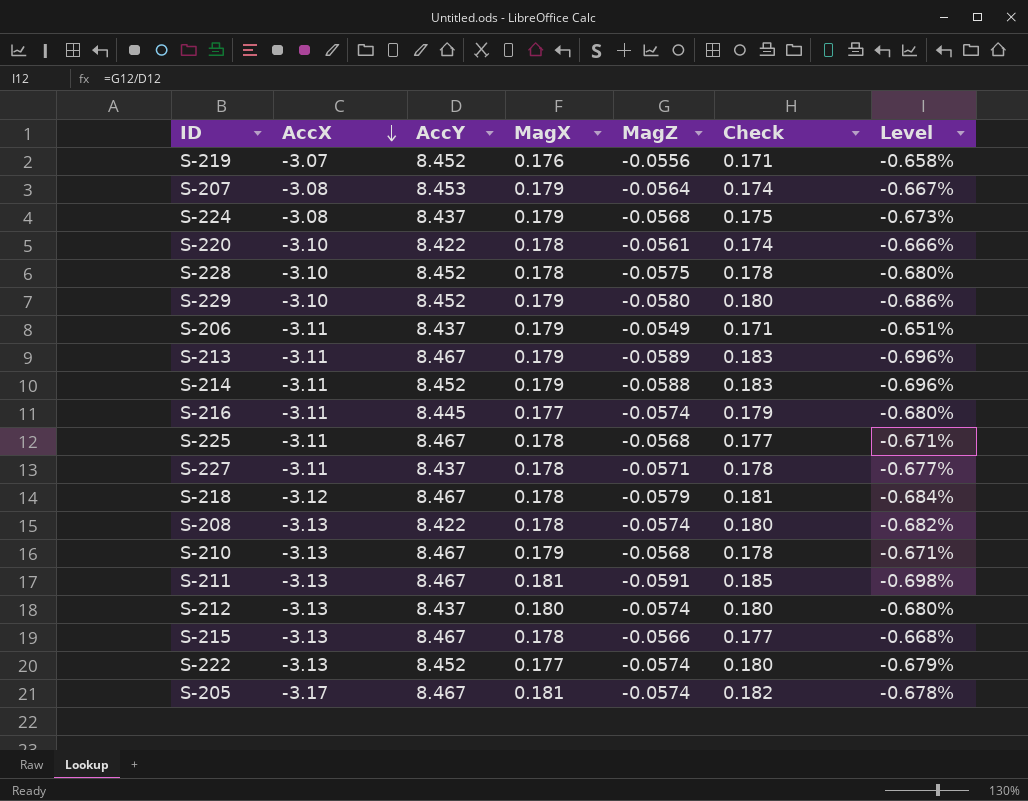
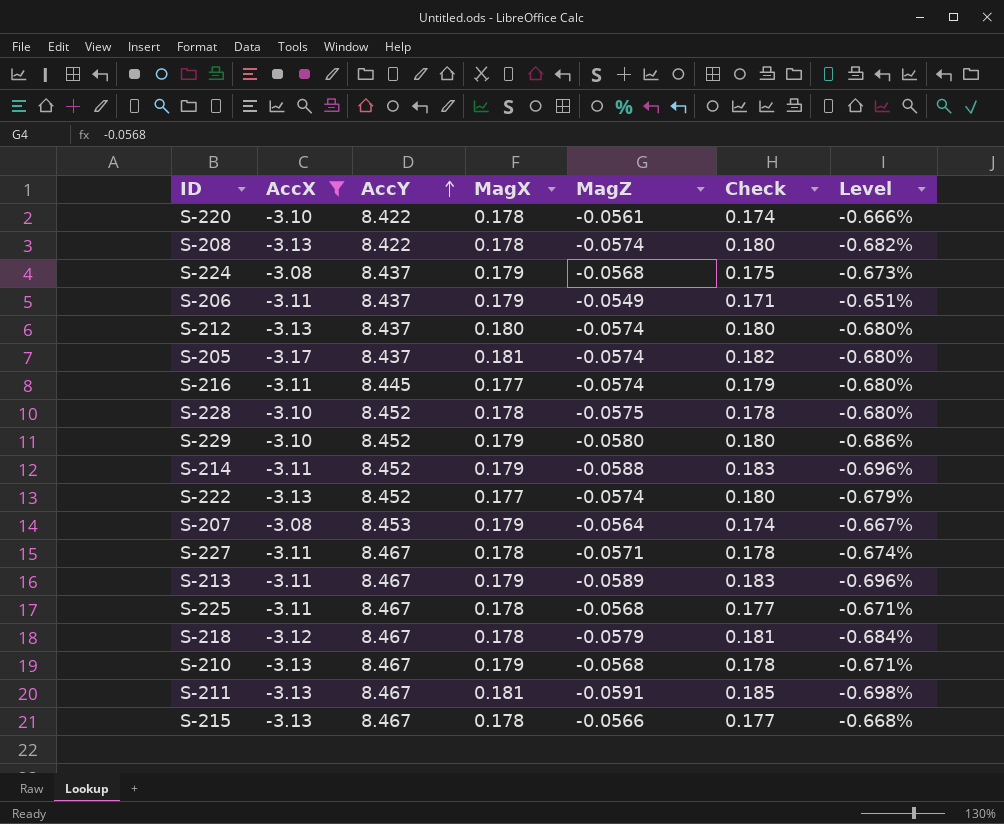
filter: none -> AccX != -3.07
row order: AccX descending -> AccY ascending
S-205 | AccY: 8.467 -> 8.437
S-205 | Level: -0.678% -> -0.680%
S-227 | AccY: 8.437 -> 8.467
S-227 | Level: -0.677% -> -0.674%

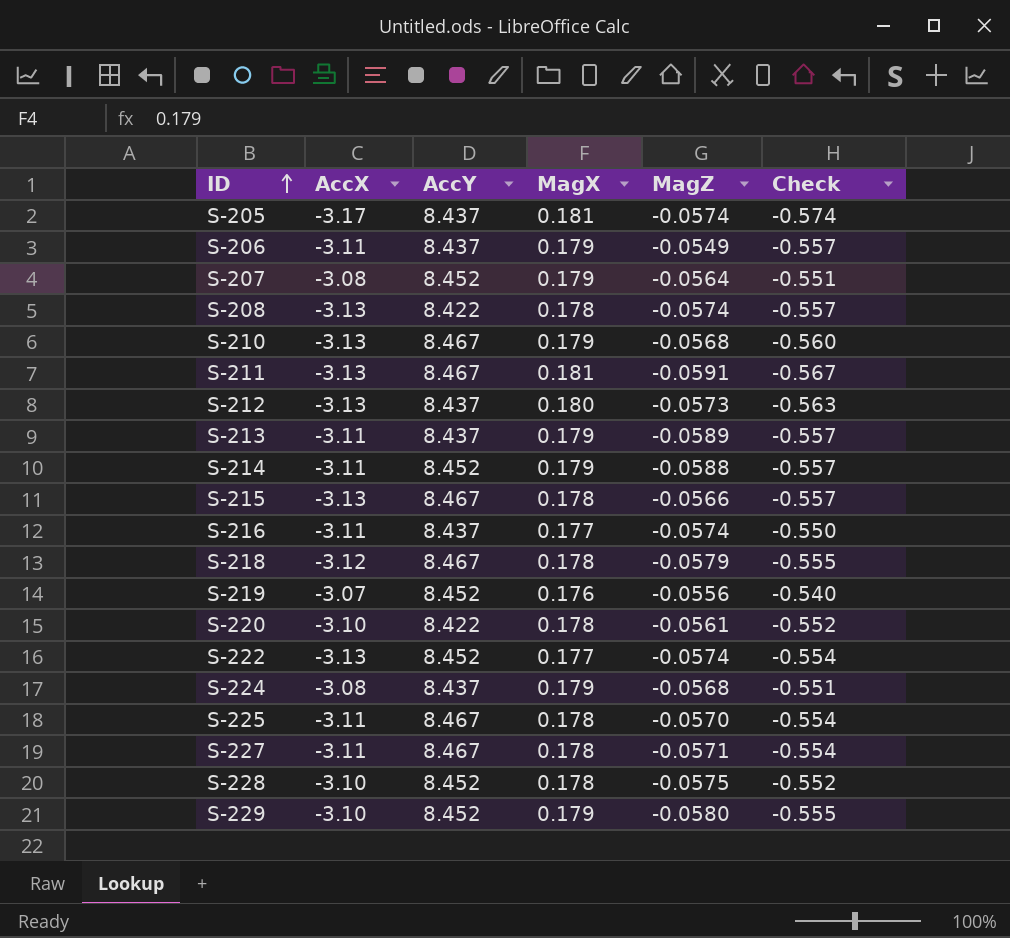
filter: AccX != -3.07 -> none
row order: AccY ascending -> ID ascending
column Level | formula: [MagZ] / [AccY] -> none
column Check | formula: [AccX] * [MagZ] -> [AccX] * [MagX]
S-207 | AccY: 8.453 -> 8.452
S-212 | MagZ: -0.0574 -> -0.0573
S-213 | AccY: 8.467 -> 8.437
S-216 | AccY: 8.445 -> 8.437
S-225 | MagZ: -0.0568 -> -0.0570

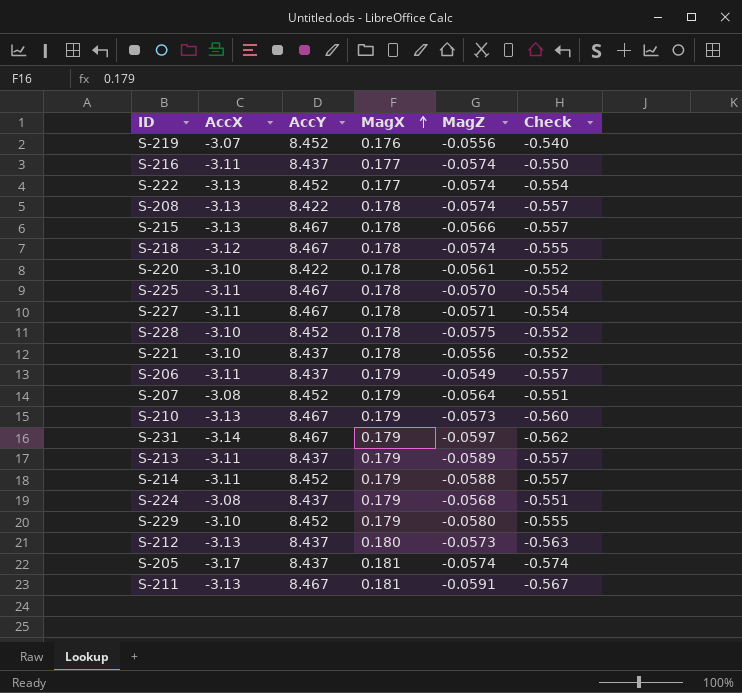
row order: ID ascending -> MagX ascending
S-218 | MagZ: -0.0579 -> -0.0574
row S-221: none -> -3.10 | 8.437 | 0.178 | -0.0556 | -0.552
S-210 | MagZ: -0.0568 -> -0.0573
row S-231: none -> -3.14 | 8.467 | 0.179 | -0.0597 | -0.562

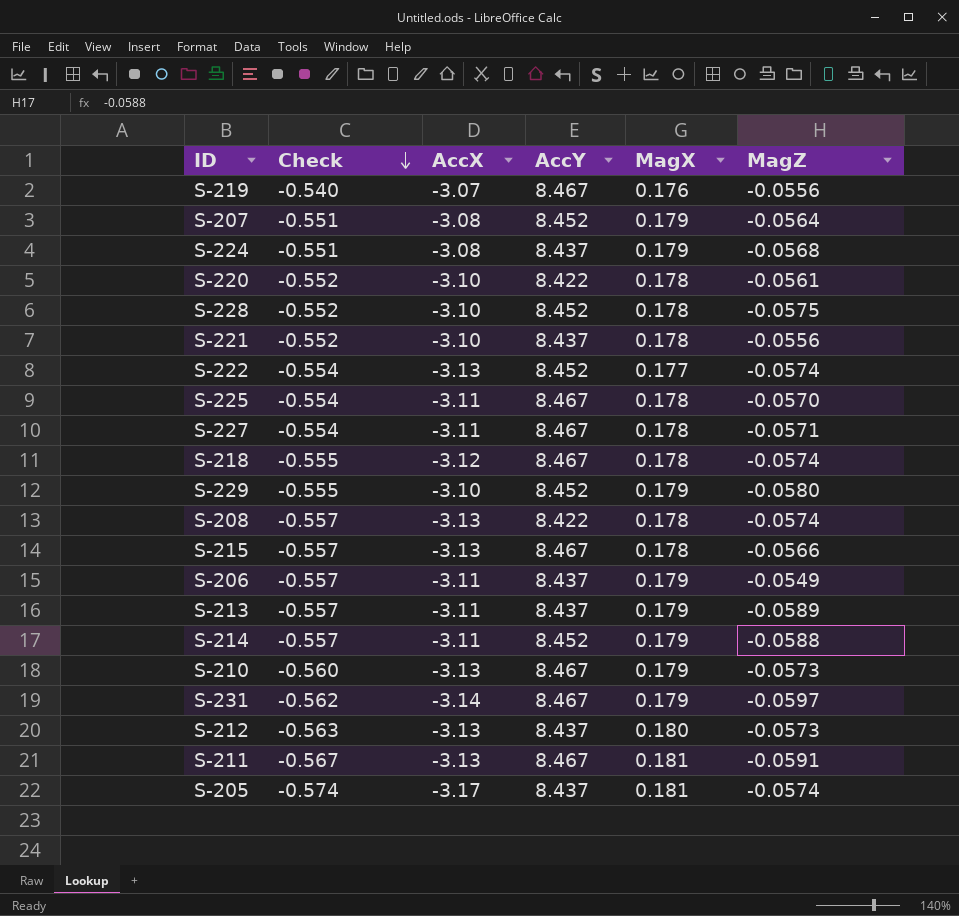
row order: MagX ascending -> Check descending
column Check | position: 6 -> 2
row S-216: -3.11 | 8.437 | 0.177 | -0.0574 | -0.550 -> none
S-219 | AccY: 8.452 -> 8.467

